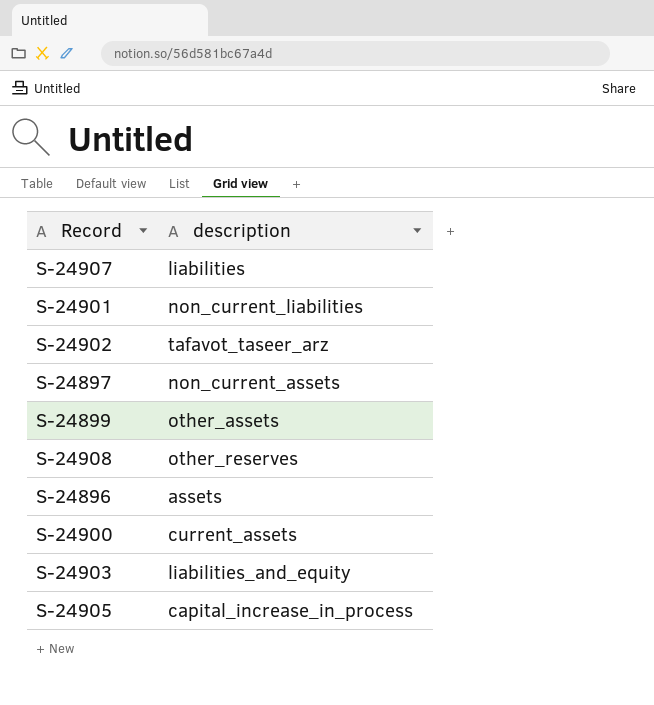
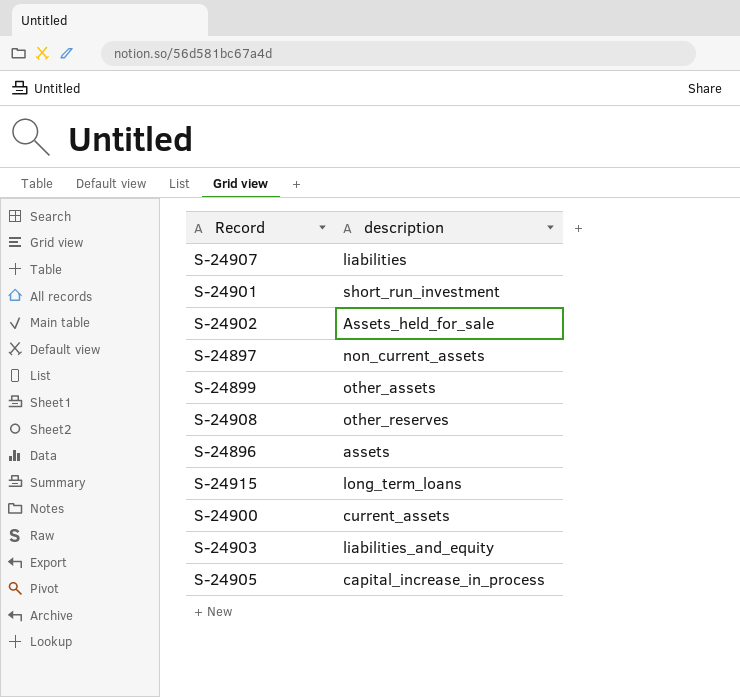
S-24901 | description: non_current_liabilities -> short_run_investment
S-24902 | description: tafavot_taseer_arz -> Assets_held_for_sale
row S-24915: none -> long_term_loans

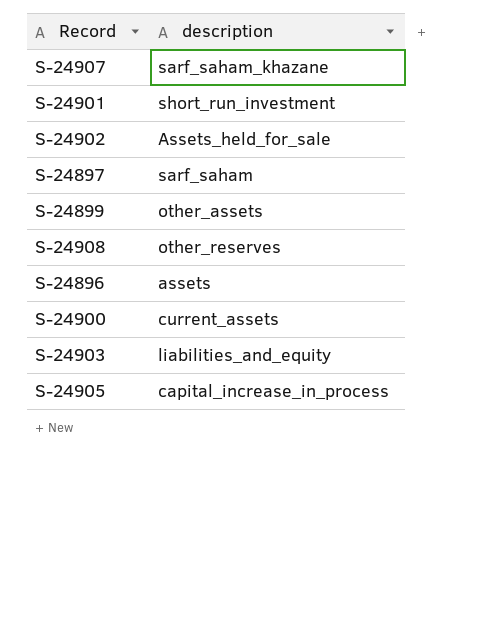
row S-24915: long_term_loans -> none
S-24907 | description: liabilities -> sarf_saham_khazane
S-24897 | description: non_current_assets -> sarf_saham

